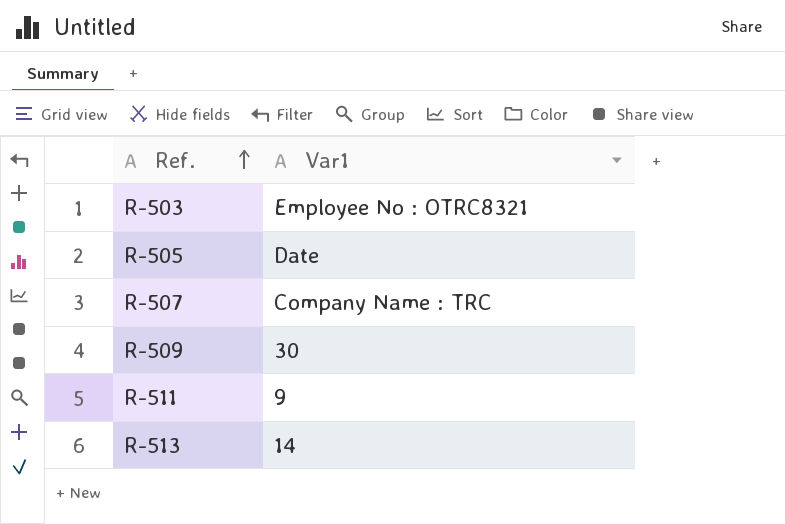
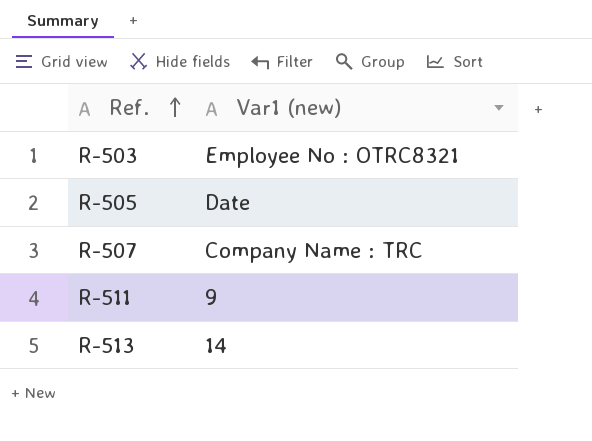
column name: Var1 -> Var1 (new)
row R-509: 30 -> none

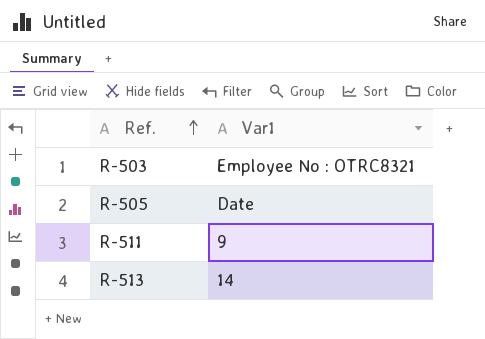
column name: Var1 (new) -> Var1
row R-507: Company Name : TRC -> none

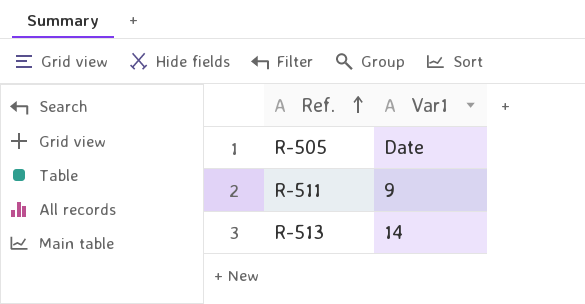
row R-503: Employee No : OTRC8321 -> none

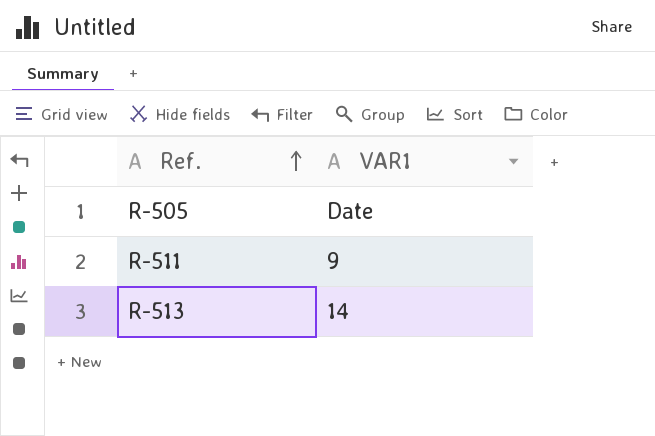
column name: Var1 -> VAR1

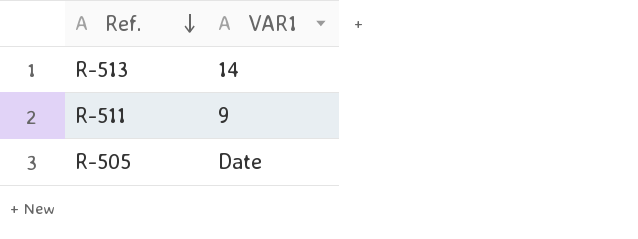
row order: Ref. ascending -> Ref. descending

